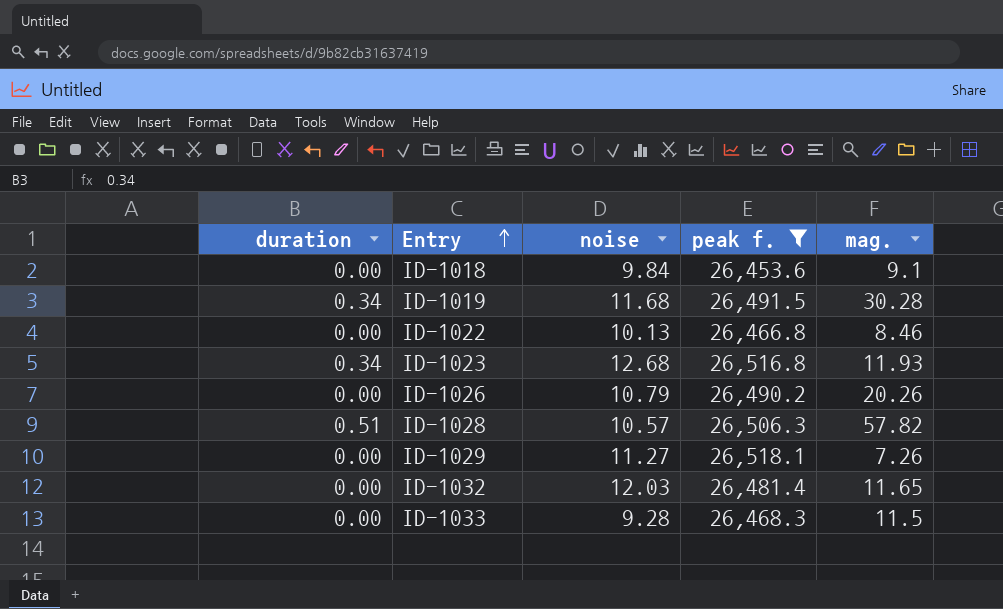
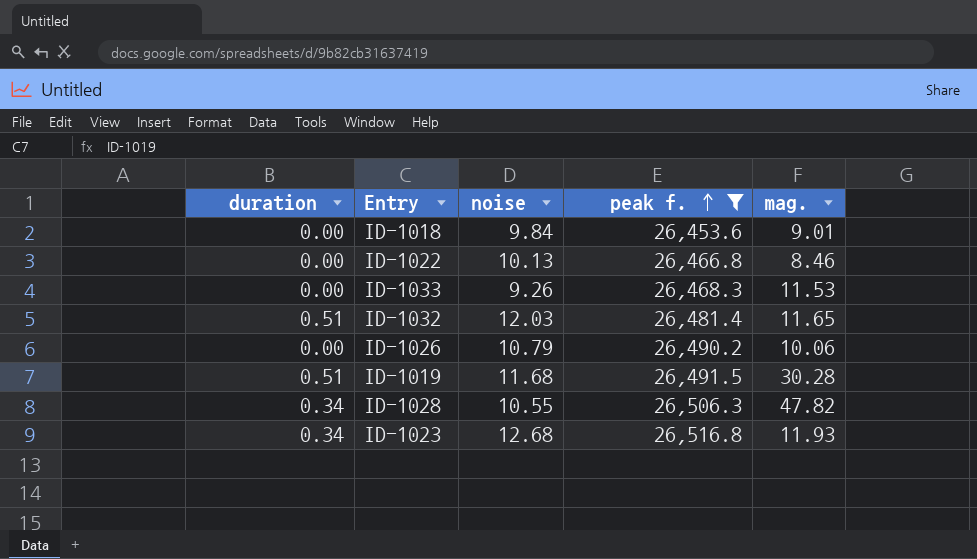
row order: Entry ascending -> peak f. ascending
row ID-1029: 0.00 | 11.27 | 26,518.1 | 7.26 -> none
ID-1018 | mag.: 9.1 -> 9.01
ID-1033 | noise: 9.28 -> 9.26
ID-1033 | mag.: 11.5 -> 11.53
ID-1032 | duration: 0.00 -> 0.51
ID-1026 | mag.: 20.26 -> 10.06
ID-1019 | duration: 0.34 -> 0.51
ID-1028 | duration: 0.51 -> 0.34
ID-1028 | noise: 10.57 -> 10.55
ID-1028 | mag.: 57.82 -> 47.82

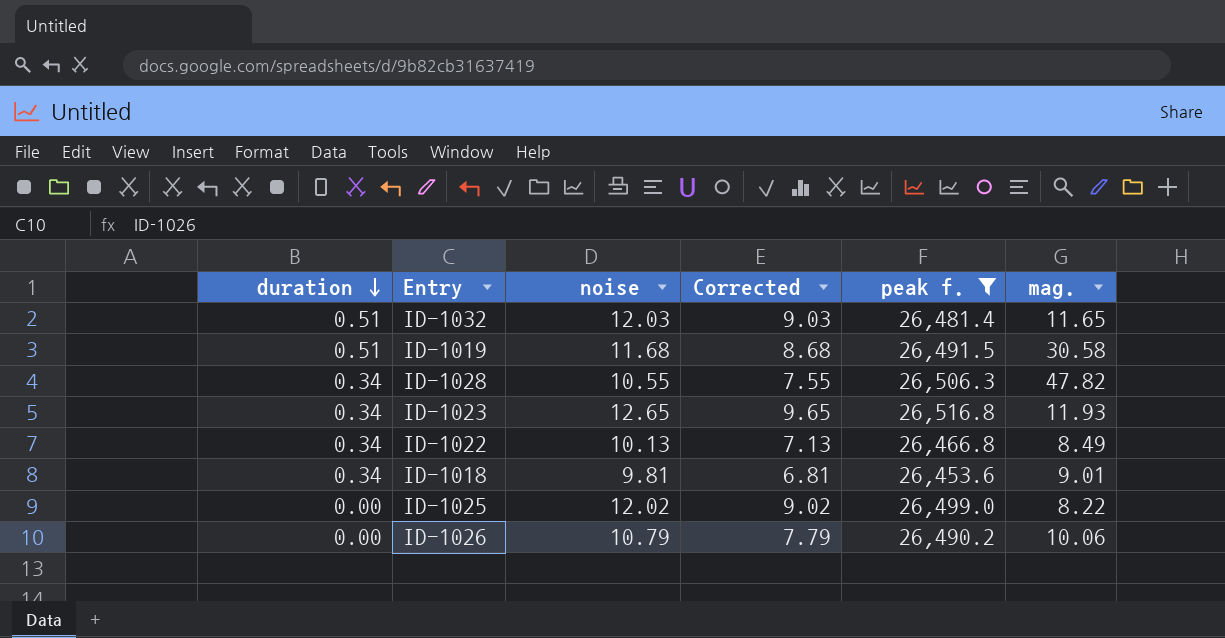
row order: peak f. ascending -> duration descending
column Corrected | formula: none -> [noise] - 3
row ID-1033: 0.00 | 9.26 | 26,468.3 | 11.53 -> none
ID-1019 | mag.: 30.28 -> 30.58
ID-1023 | noise: 12.68 -> 12.65
ID-1022 | duration: 0.00 -> 0.34
ID-1022 | mag.: 8.46 -> 8.49
ID-1018 | duration: 0.00 -> 0.34
ID-1018 | noise: 9.84 -> 9.81
row ID-1025: none -> 0.00 | 12.02 | 9.02 | 26,499.0 | 8.22

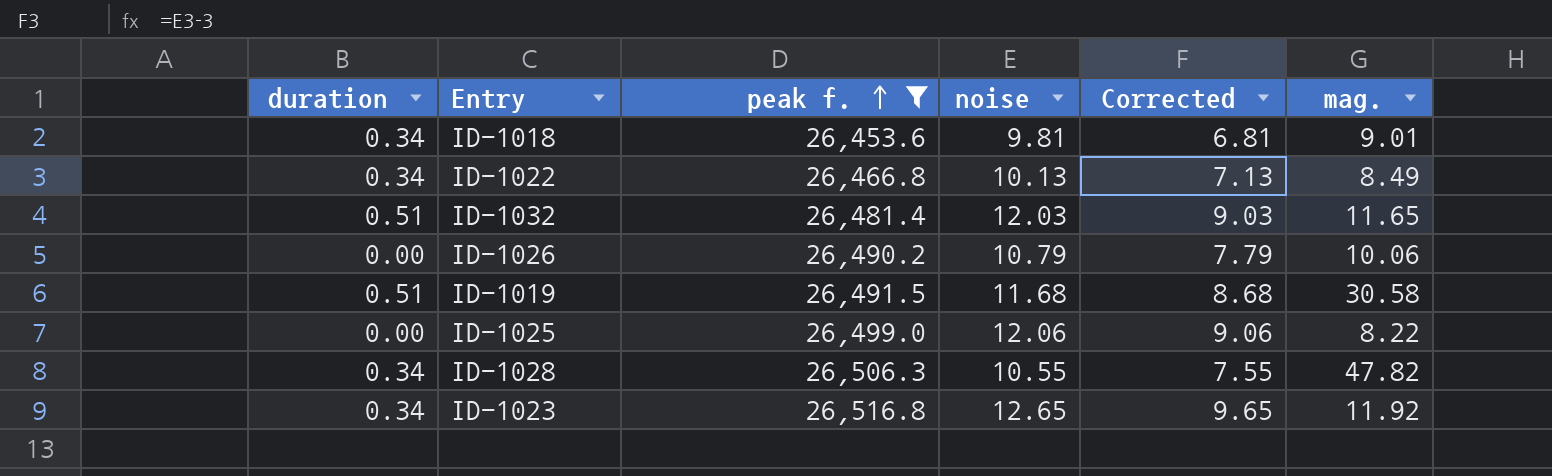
row order: duration descending -> peak f. ascending
column peak f. | position: 5 -> 3
ID-1025 | noise: 12.02 -> 12.06
ID-1025 | Corrected: 9.02 -> 9.06
ID-1023 | mag.: 11.93 -> 11.92

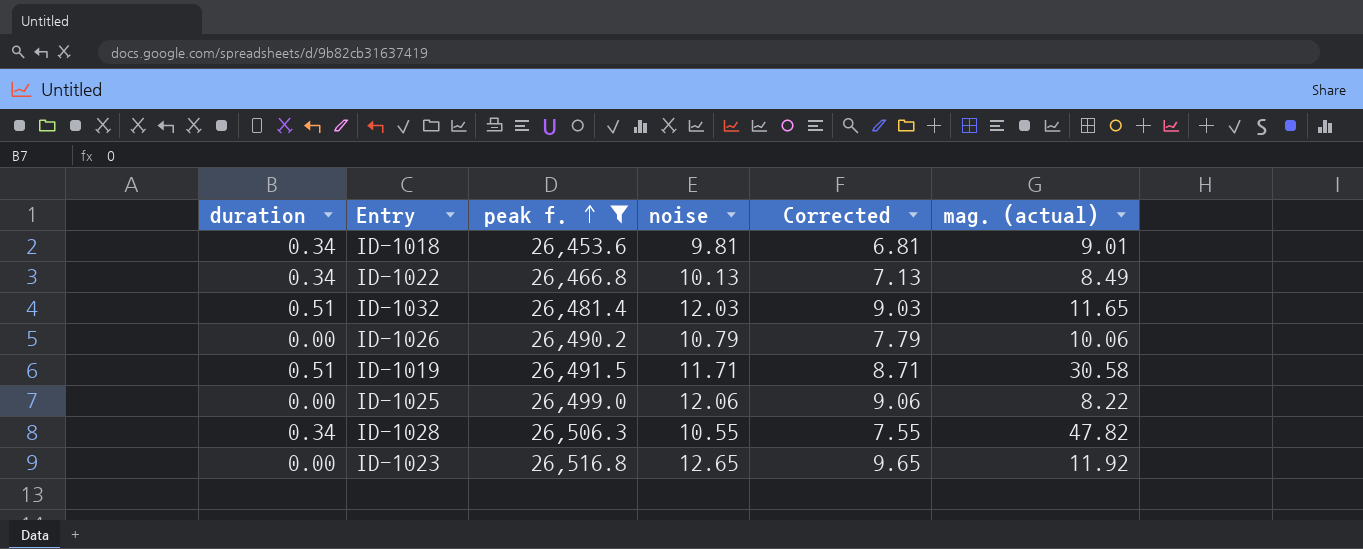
column name: mag. -> mag. (actual)
ID-1019 | noise: 11.68 -> 11.71
ID-1019 | Corrected: 8.68 -> 8.71
ID-1023 | duration: 0.34 -> 0.00

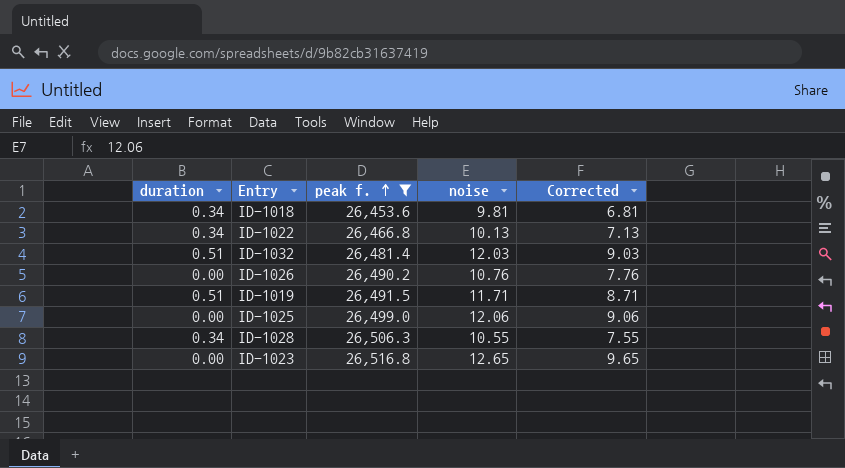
column mag. (actual) | position: 6 -> none
ID-1026 | noise: 10.79 -> 10.76
ID-1026 | Corrected: 7.79 -> 7.76

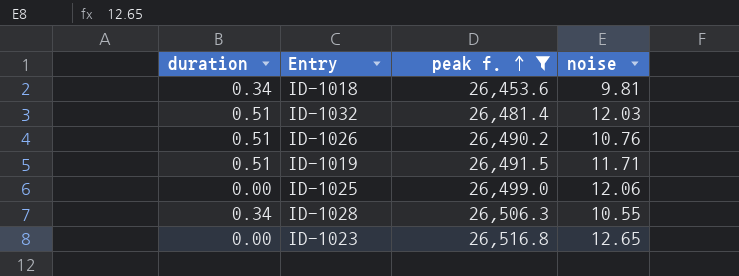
column Corrected | formula: [noise] - 3 -> none
row ID-1022: 0.34 | 26,466.8 | 10.13 | 7.13 -> none
ID-1026 | duration: 0.00 -> 0.51

